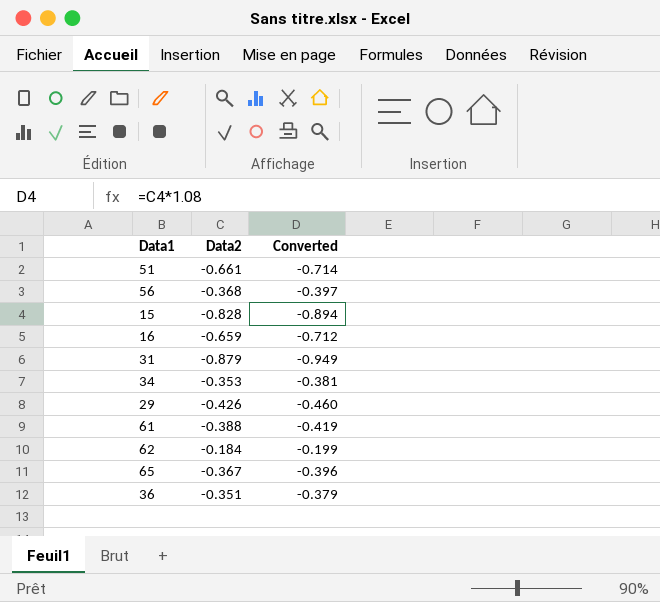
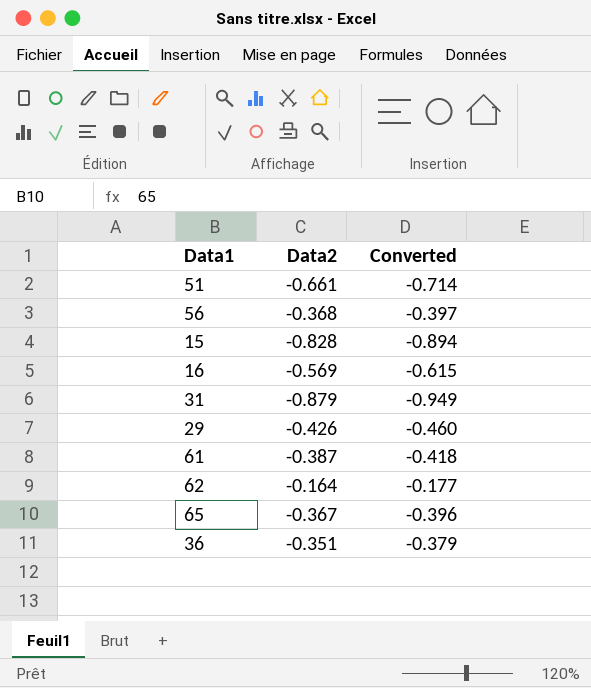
row 34: -0.353 | -0.381 -> none
16 | Data2: -0.659 -> -0.569
16 | Converted: -0.712 -> -0.615
61 | Data2: -0.388 -> -0.387
61 | Converted: -0.419 -> -0.418
62 | Data2: -0.184 -> -0.164
62 | Converted: -0.199 -> -0.177

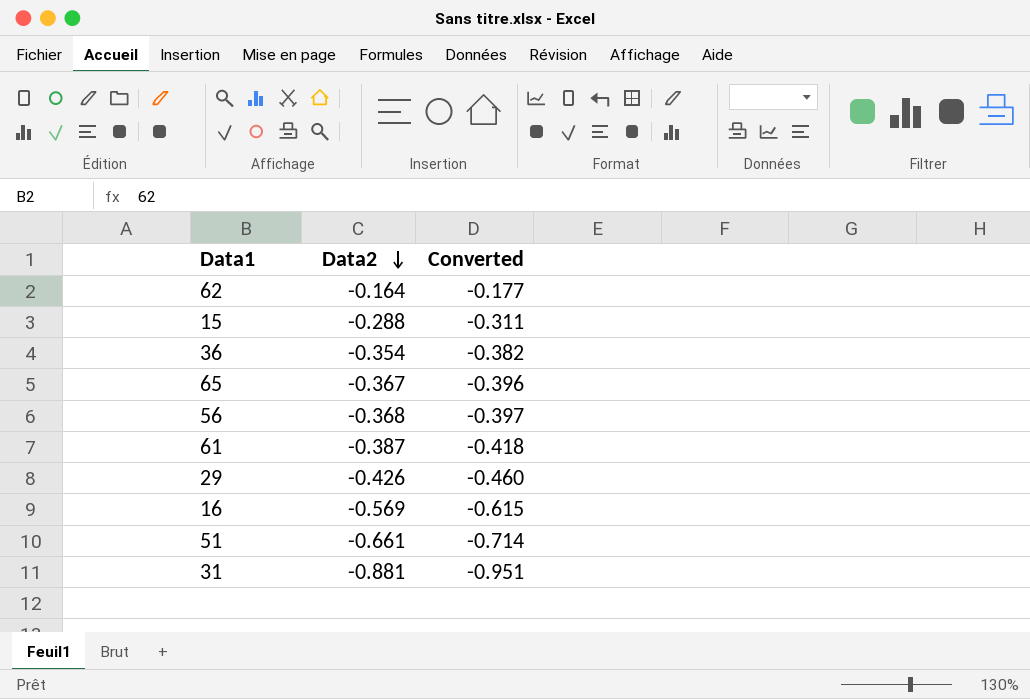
row order: none -> Data2 descending
15 | Data2: -0.828 -> -0.288
15 | Converted: -0.894 -> -0.311
36 | Data2: -0.351 -> -0.354
36 | Converted: -0.379 -> -0.382
31 | Data2: -0.879 -> -0.881
31 | Converted: -0.949 -> -0.951

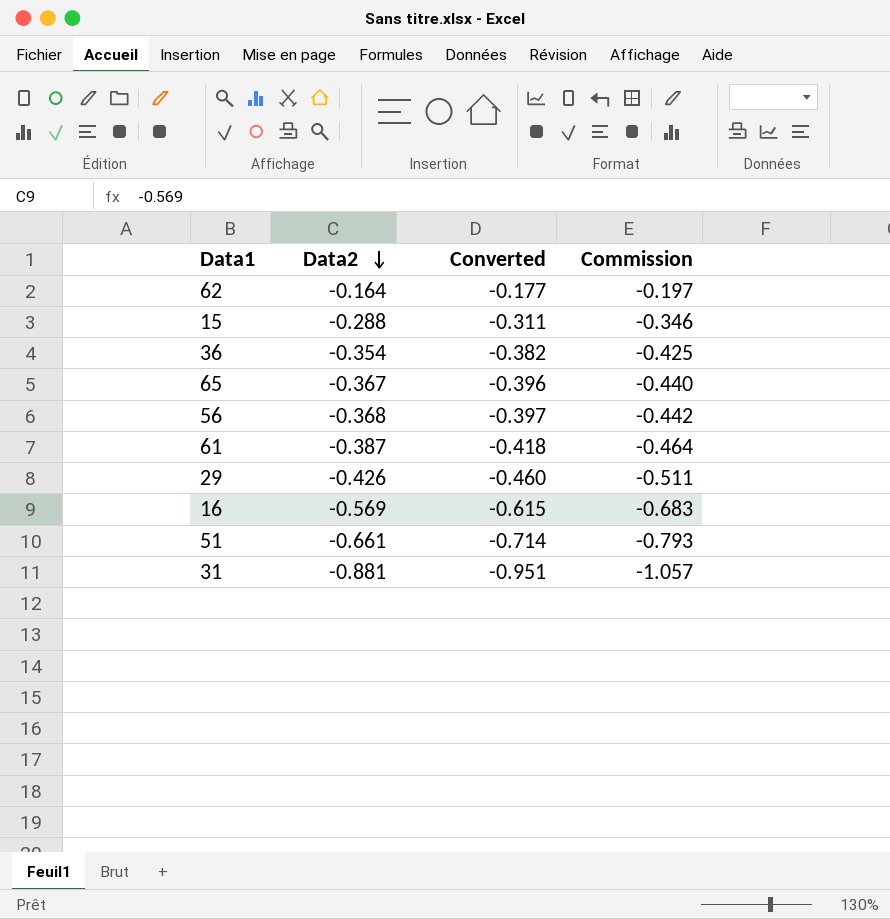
column Commission | formula: none -> [Data2] * 1.2

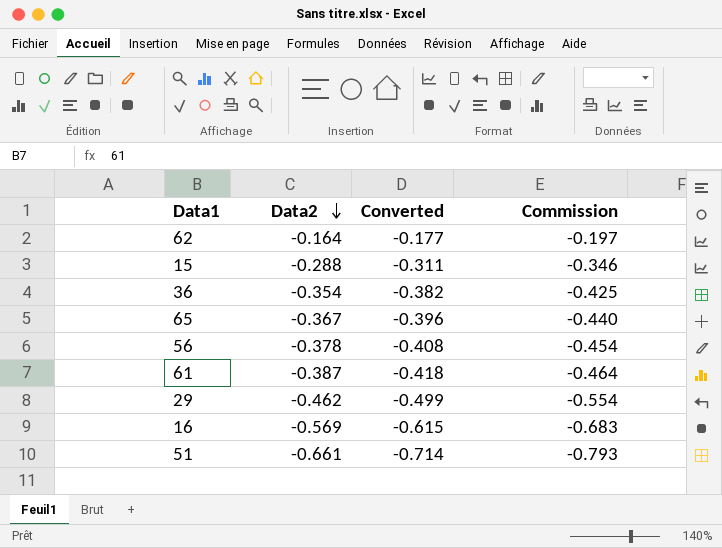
row 31: -0.881 | -0.951 | -1.057 -> none
56 | Data2: -0.368 -> -0.378
56 | Converted: -0.397 -> -0.408
56 | Commission: -0.442 -> -0.454
29 | Data2: -0.426 -> -0.462
29 | Converted: -0.460 -> -0.499
29 | Commission: -0.511 -> -0.554

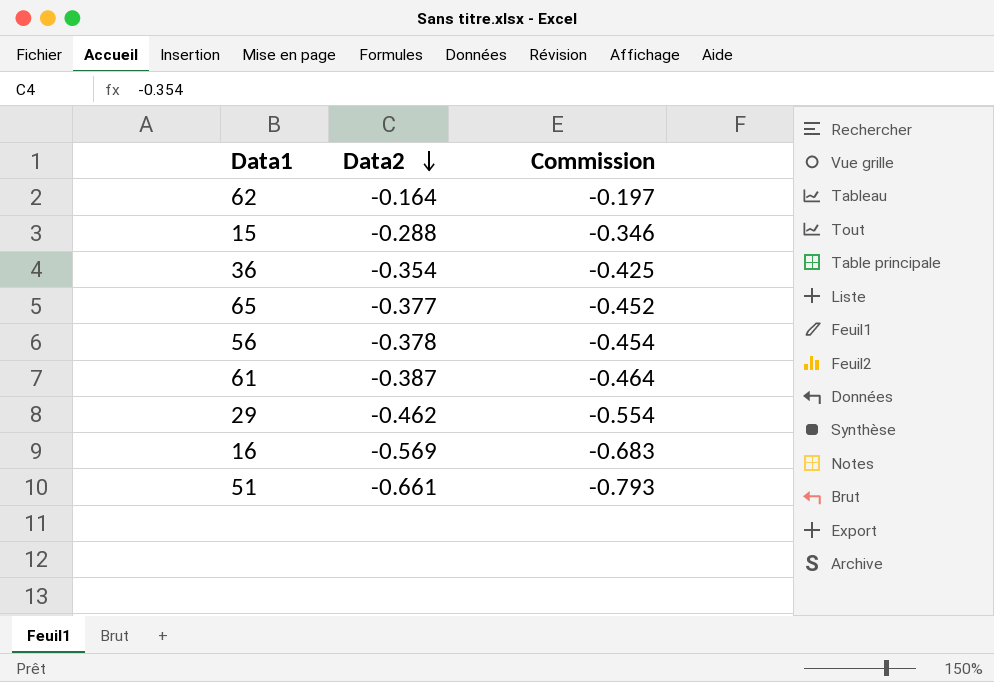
column Converted | formula: [Data2] * 1.08 -> none
65 | Data2: -0.367 -> -0.377
65 | Commission: -0.440 -> -0.452

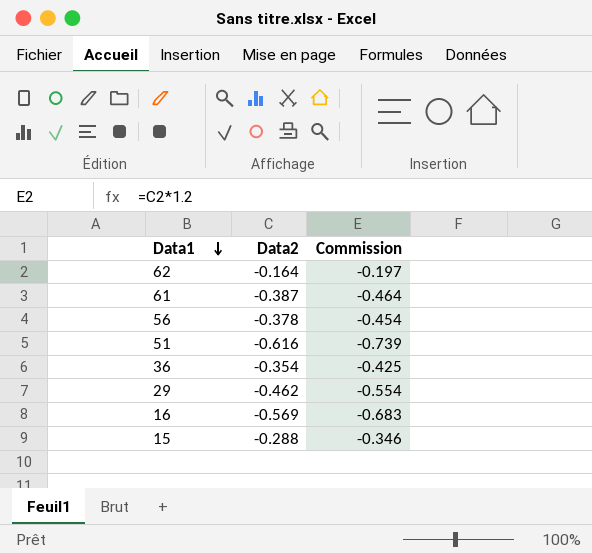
row order: Data2 descending -> Data1 descending
row 65: -0.377 | -0.452 -> none
51 | Data2: -0.661 -> -0.616
51 | Commission: -0.793 -> -0.739

